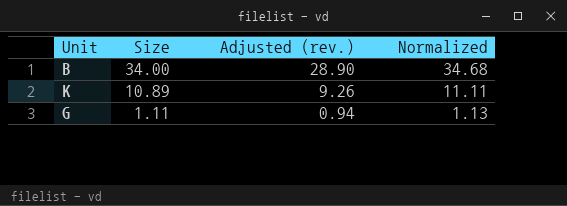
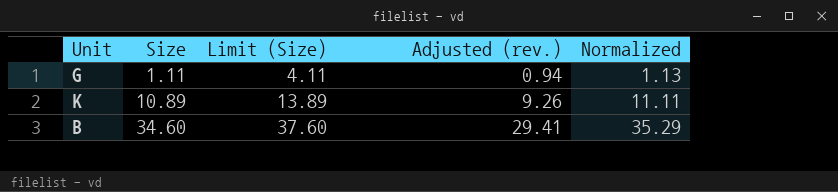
row order: Size descending -> Size ascending
column Limit (Size) | formula: none -> [Size] + 3
B | Size: 34.00 -> 34.60
B | Adjusted (rev.): 28.90 -> 29.41
B | Normalized: 34.68 -> 35.29

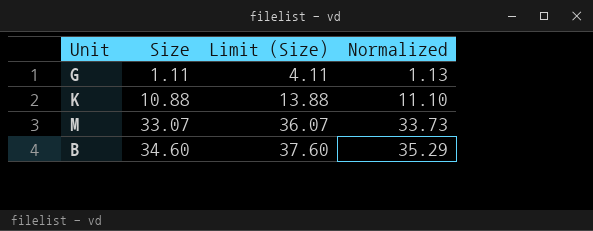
column Adjusted (rev.) | formula: [Size] * 0.85 -> none
K | Size: 10.89 -> 10.88
K | Limit (Size): 13.89 -> 13.88
K | Normalized: 11.11 -> 11.10
row M: none -> 33.07 | 36.07 | 33.73

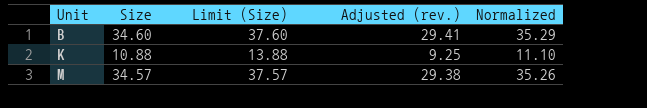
row order: Size ascending -> Unit ascending
column Adjusted (rev.) | formula: none -> [Size] * 0.85
row G: 1.11 | 4.11 | 1.13 -> none
M | Size: 33.07 -> 34.57
M | Limit (Size): 36.07 -> 37.57
M | Normalized: 33.73 -> 35.26

